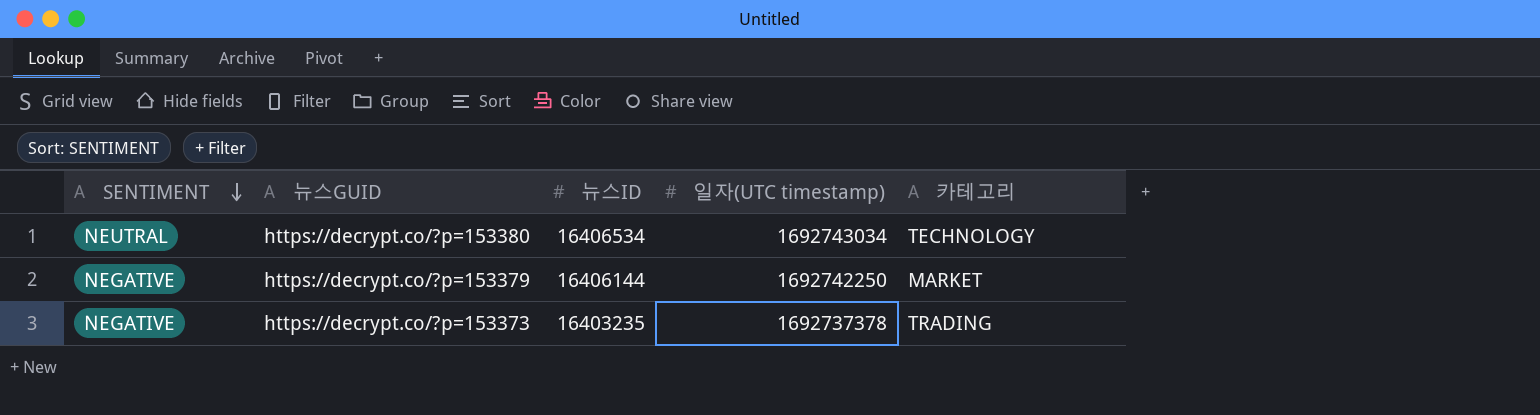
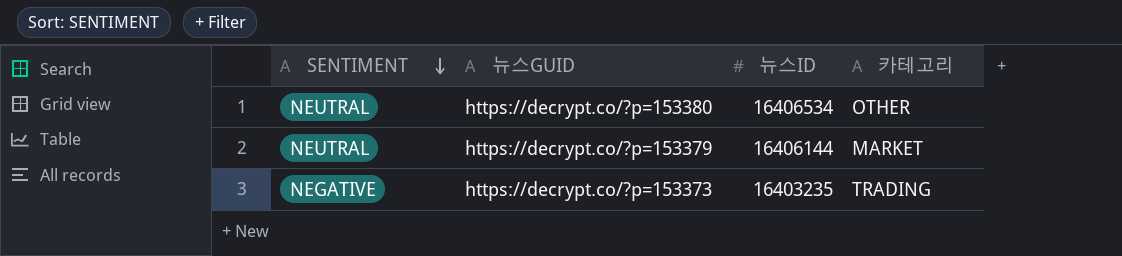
column 일자(UTC timestamp) | position: 4 -> none
https://decrypt.co/?p=153380 | 카테고리: TECHNOLOGY -> OTHER
https://decrypt.co/?p=153379 | SENTIMENT: NEGATIVE -> NEUTRAL

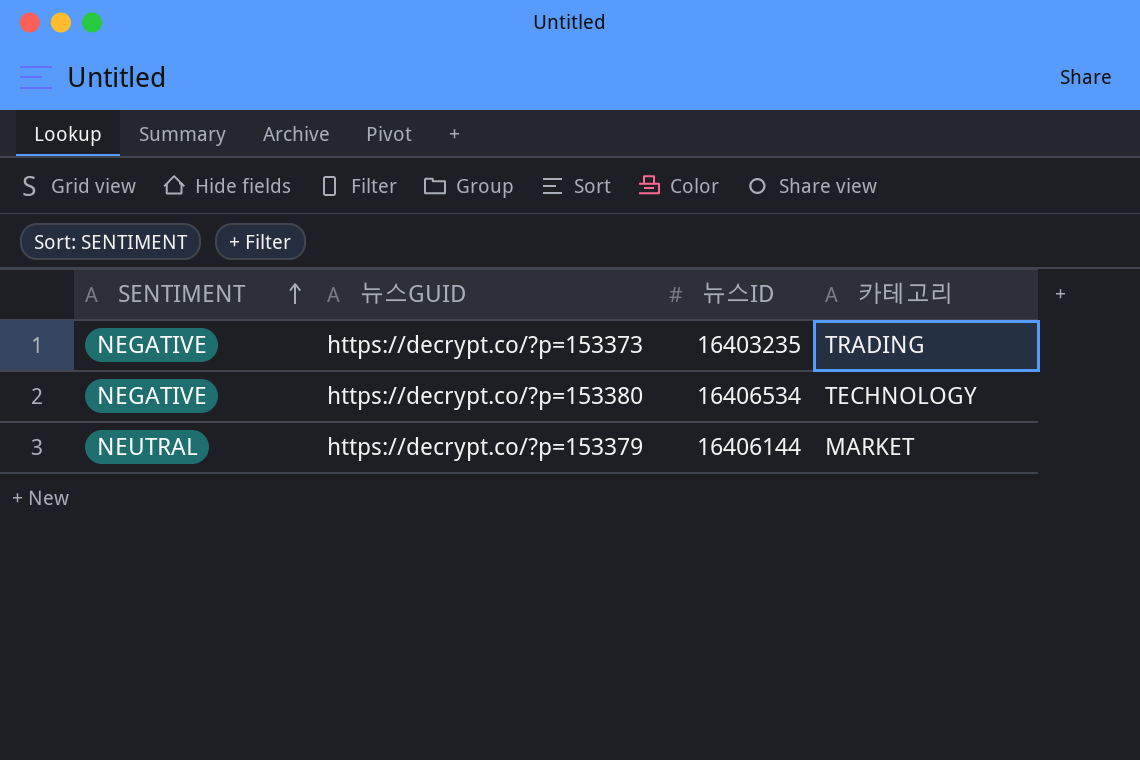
row order: SENTIMENT descending -> SENTIMENT ascending
https://decrypt.co/?p=153380 | SENTIMENT: NEUTRAL -> NEGATIVE
https://decrypt.co/?p=153380 | 카테고리: OTHER -> TECHNOLOGY

